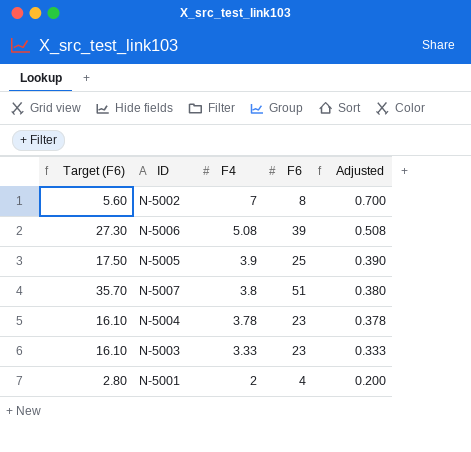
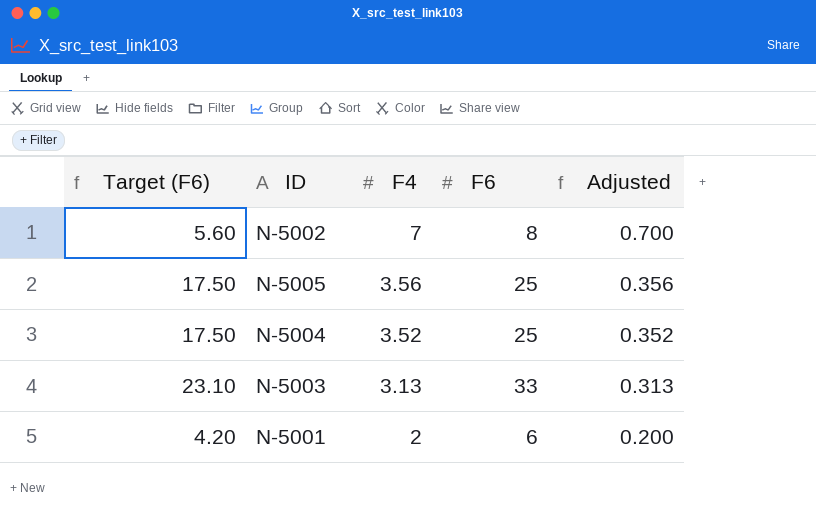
row N-5006: 27.30 | 5.08 | 39 | 0.508 -> none
row N-5007: 35.70 | 3.8 | 51 | 0.380 -> none
N-5005 | F4: 3.9 -> 3.56
N-5005 | Adjusted: 0.390 -> 0.356
N-5004 | Target (F6): 16.10 -> 17.50
N-5004 | F4: 3.78 -> 3.52
N-5004 | F6: 23 -> 25
N-5004 | Adjusted: 0.378 -> 0.352
N-5003 | Target (F6): 16.10 -> 23.10
N-5003 | F4: 3.33 -> 3.13
N-5003 | F6: 23 -> 33
N-5003 | Adjusted: 0.333 -> 0.313
N-5001 | Target (F6): 2.80 -> 4.20
N-5001 | F6: 4 -> 6

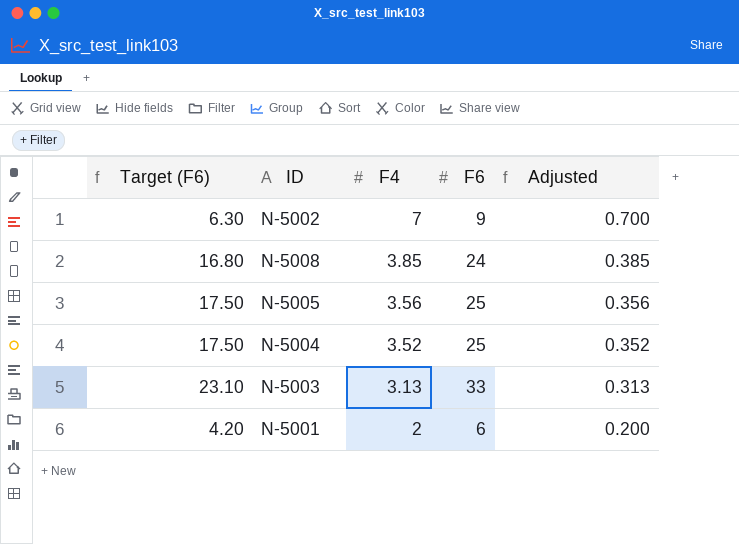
N-5002 | Target (F6): 5.60 -> 6.30
N-5002 | F6: 8 -> 9
row N-5008: none -> 16.80 | 3.85 | 24 | 0.385

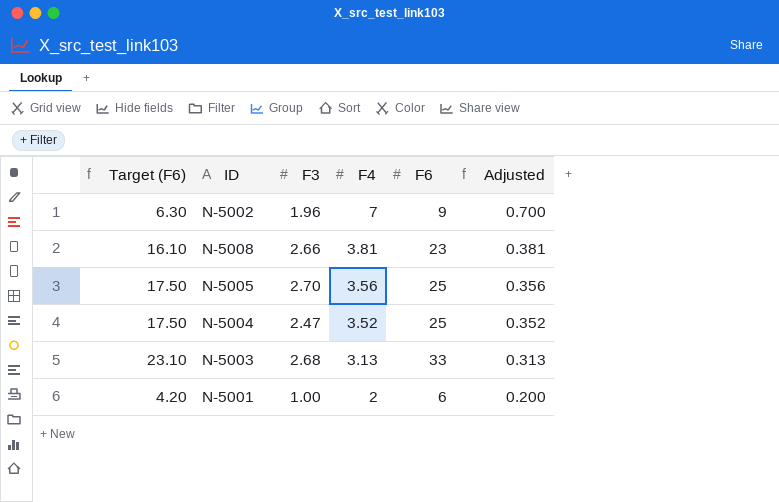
column F3 | position: none -> 3
N-5008 | Target (F6): 16.80 -> 16.10
N-5008 | F4: 3.85 -> 3.81
N-5008 | F6: 24 -> 23
N-5008 | Adjusted: 0.385 -> 0.381

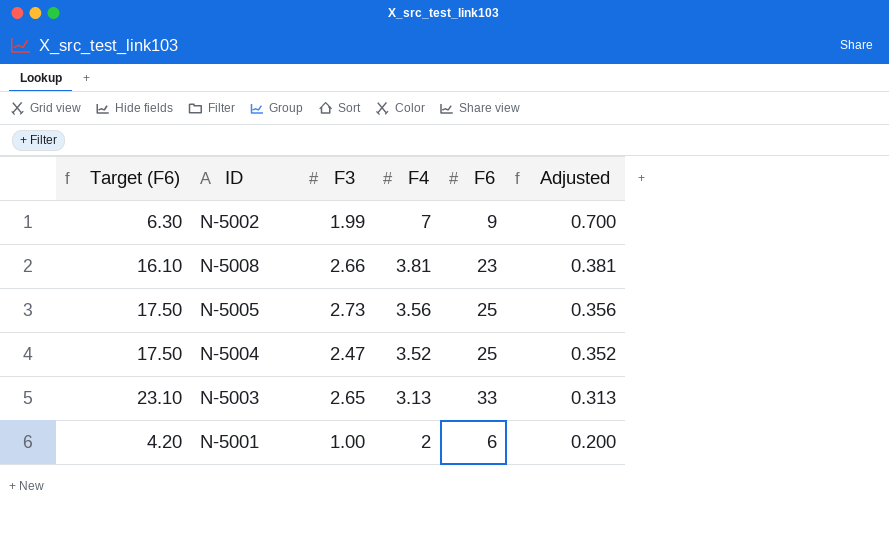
N-5002 | F3: 1.96 -> 1.99
N-5005 | F3: 2.70 -> 2.73
N-5003 | F3: 2.68 -> 2.65

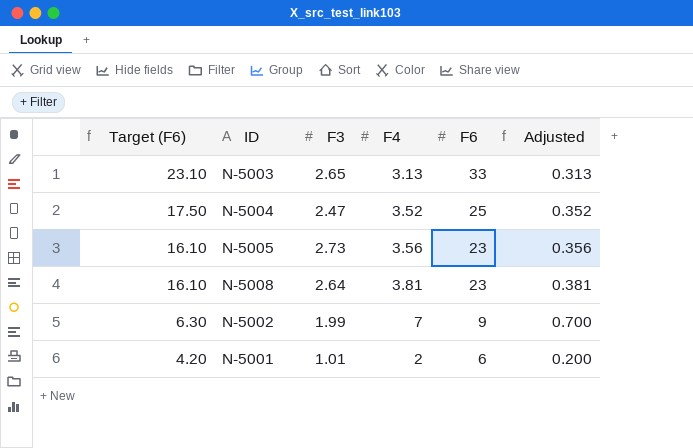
row order: F4 descending -> Target (F6) descending
N-5005 | Target (F6): 17.50 -> 16.10
N-5005 | F6: 25 -> 23
N-5008 | F3: 2.66 -> 2.64
N-5001 | F3: 1.00 -> 1.01

